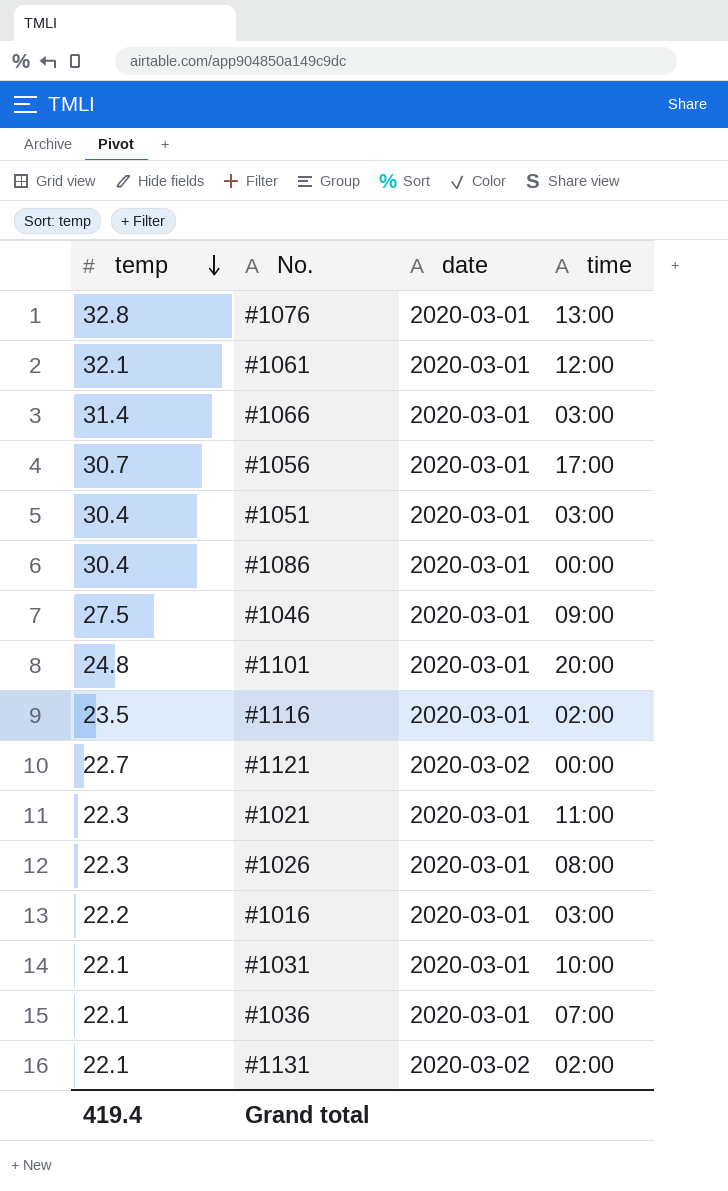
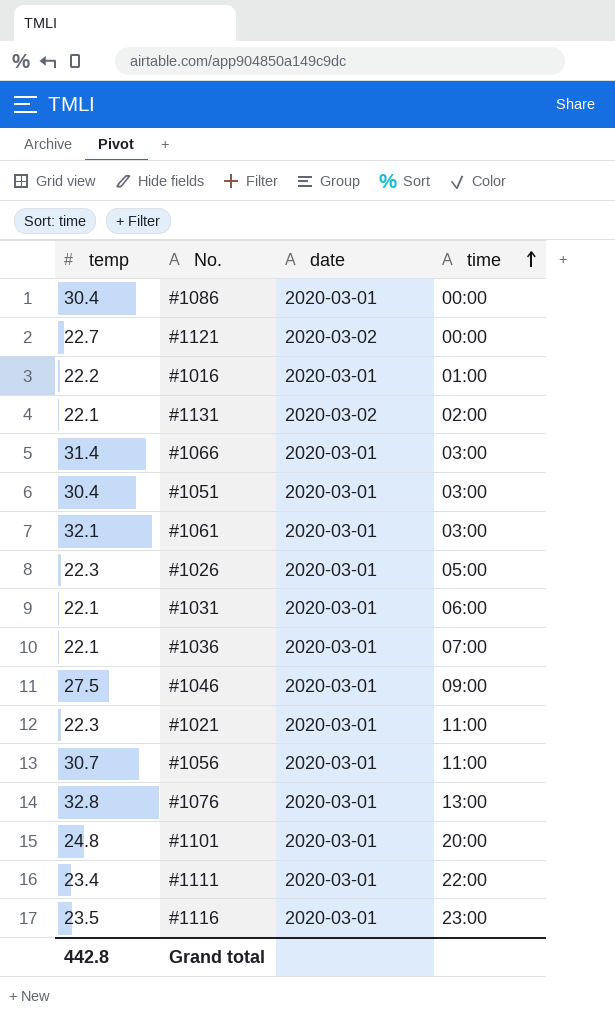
row order: temp descending -> time ascending
#1016 | time: 03:00 -> 01:00
#1061 | time: 12:00 -> 03:00
#1026 | time: 08:00 -> 05:00
#1031 | time: 10:00 -> 06:00
#1056 | time: 17:00 -> 11:00
row #1111: none -> 23.4 | 2020-03-01 | 22:00
#1116 | time: 02:00 -> 23:00
Grand total | temp: 419.4 -> 442.8

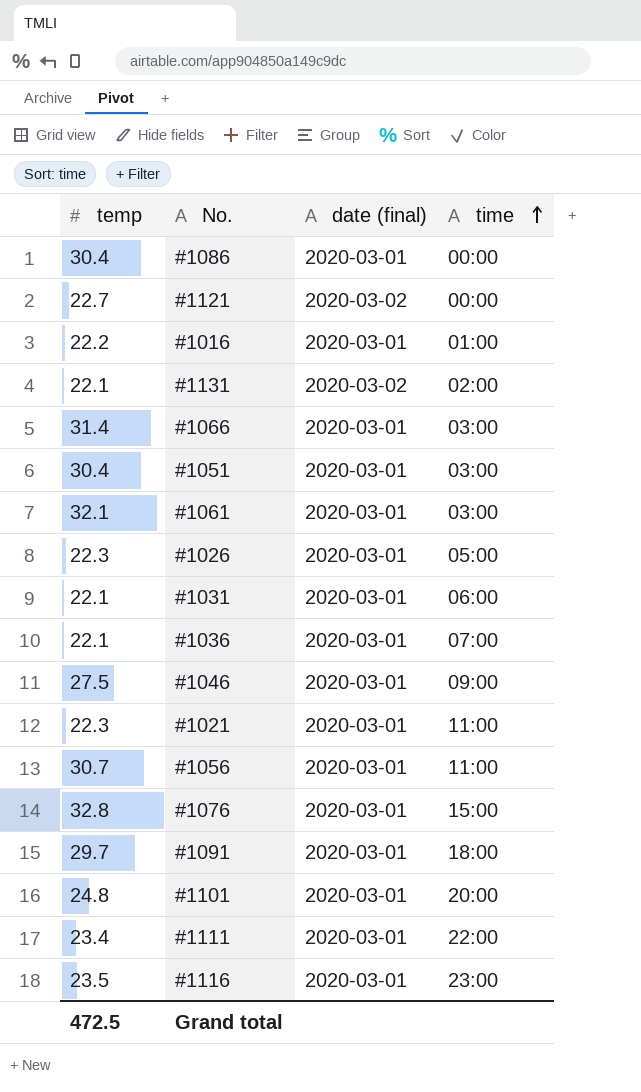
column name: date -> date (final)
#1076 | time: 13:00 -> 15:00
row #1091: none -> 29.7 | 2020-03-01 | 18:00
Grand total | temp: 442.8 -> 472.5

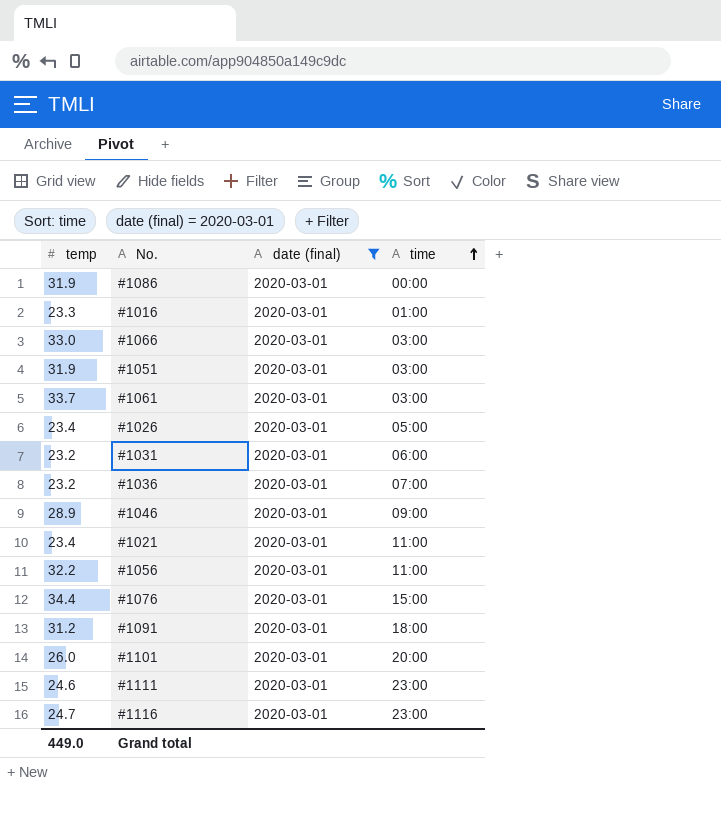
filter: none -> date (final) = 2020-03-01
#1086 | temp: 30.4 -> 31.9
#1016 | temp: 22.2 -> 23.3
#1066 | temp: 31.4 -> 33.0
#1051 | temp: 30.4 -> 31.9
#1061 | temp: 32.1 -> 33.7
#1026 | temp: 22.3 -> 23.4
#1031 | temp: 22.1 -> 23.2
#1036 | temp: 22.1 -> 23.2
#1046 | temp: 27.5 -> 28.9
#1021 | temp: 22.3 -> 23.4
#1056 | temp: 30.7 -> 32.2
#1076 | temp: 32.8 -> 34.4
#1091 | temp: 29.7 -> 31.2
#1101 | temp: 24.8 -> 26.0
#1111 | temp: 23.4 -> 24.6
#1111 | time: 22:00 -> 23:00
#1116 | temp: 23.5 -> 24.7
Grand total | temp: 472.5 -> 449.0

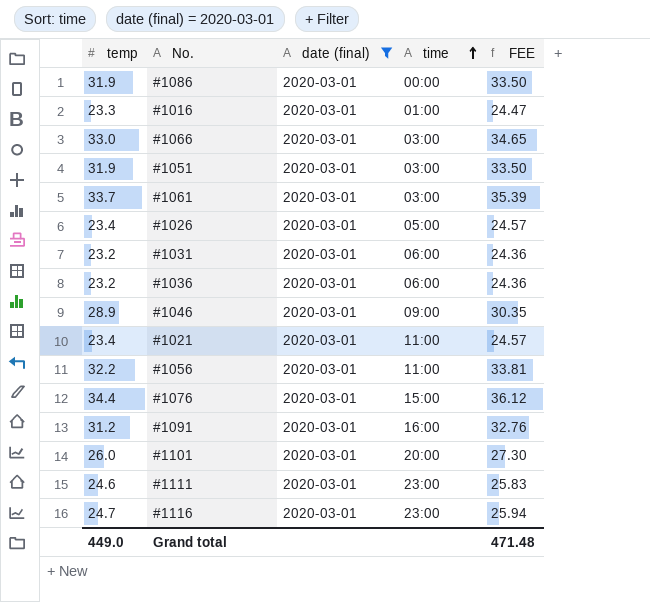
column FEE | formula: none -> [temp] * 1.05
#1036 | time: 07:00 -> 06:00
#1091 | time: 18:00 -> 16:00

